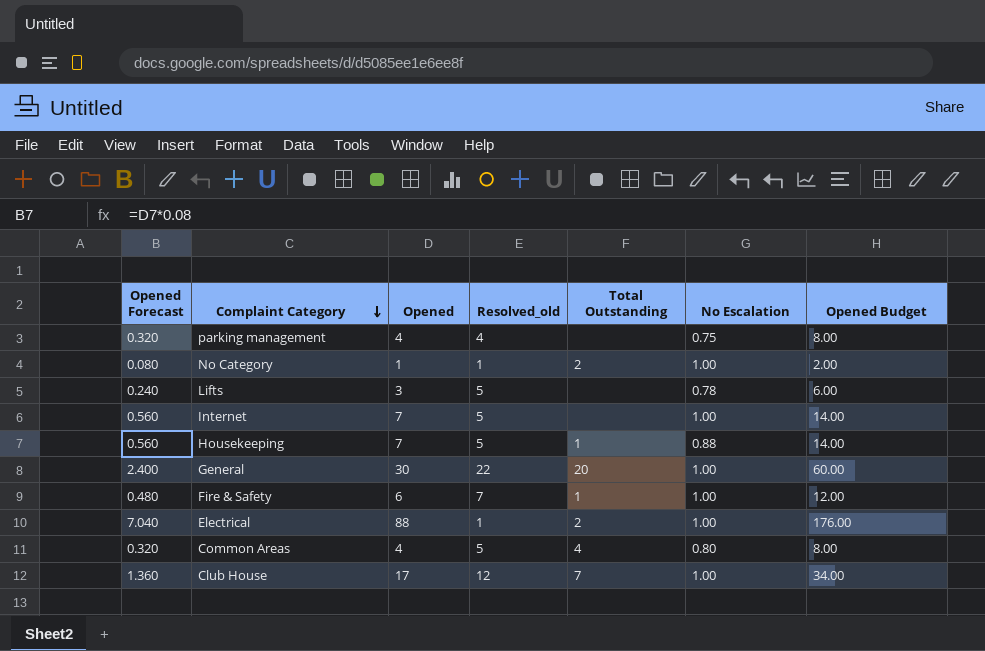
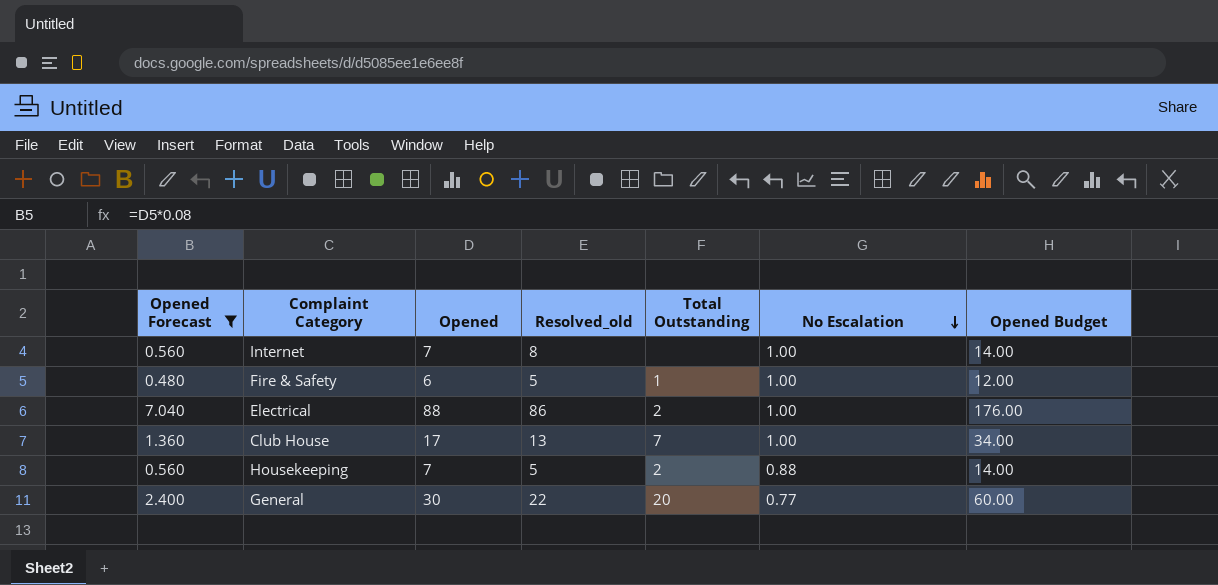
filter: none -> Opened Forecast >= 0.480
row order: Complaint Category descending -> No Escalation descending
Internet | Resolved_old: 5 -> 8
Fire & Safety | Resolved_old: 7 -> 5
Electrical | Resolved_old: 1 -> 86
Club House | Resolved_old: 12 -> 13
Housekeeping | Total Outstanding: 1 -> 2
General | No Escalation: 1.00 -> 0.77

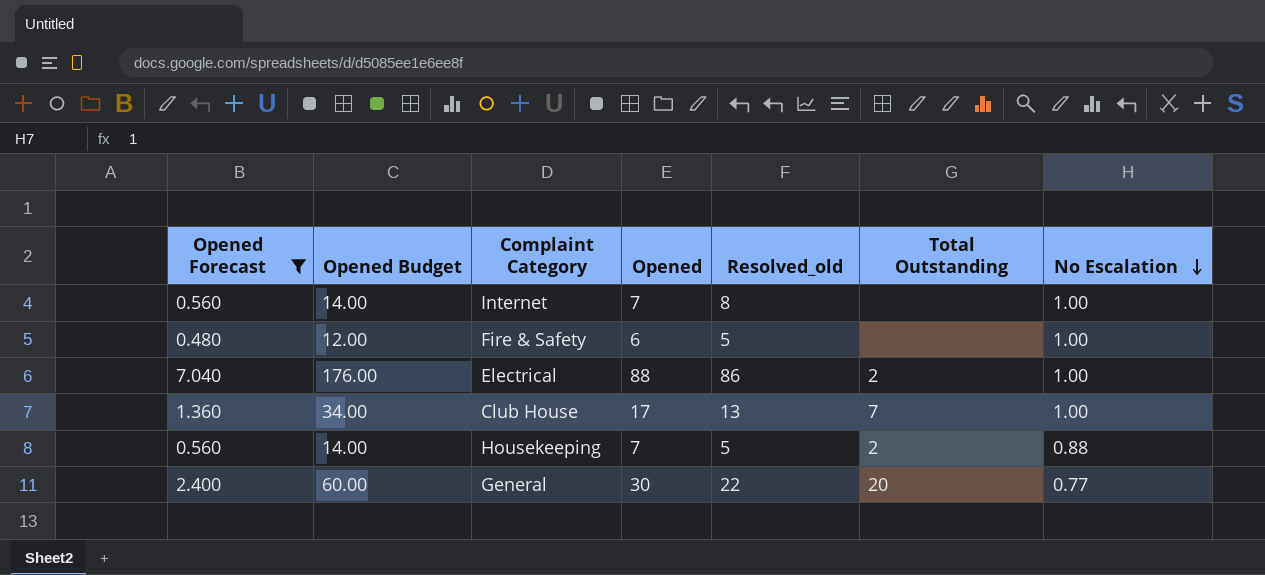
column Opened Budget | position: 7 -> 2
Fire & Safety | Total Outstanding: 1 -> none

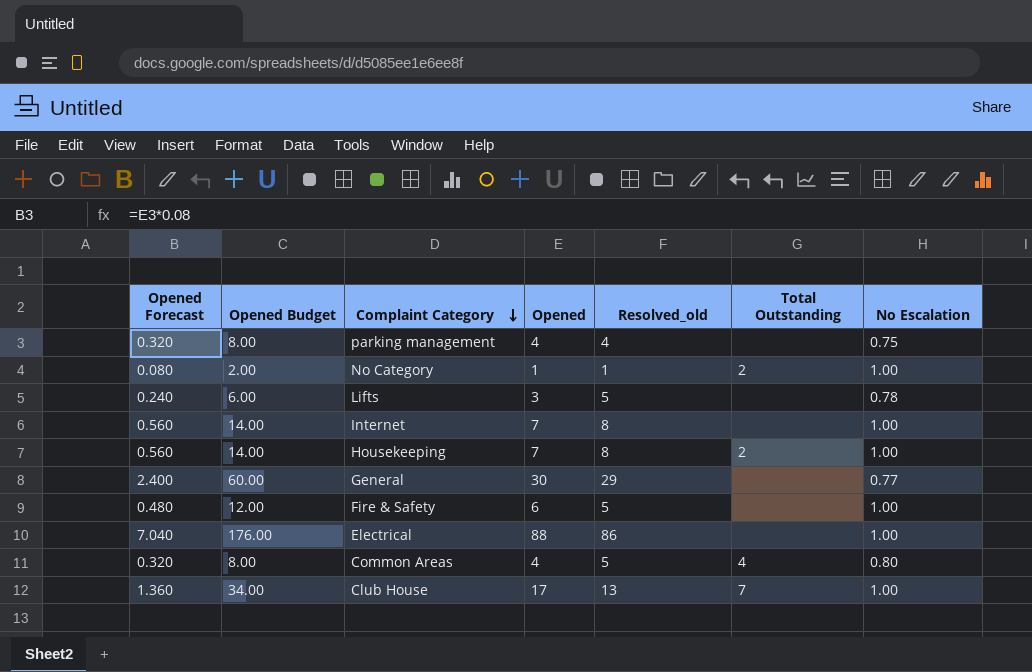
filter: Opened Forecast >= 0.480 -> none
row order: No Escalation descending -> Complaint Category descending
Housekeeping | Resolved_old: 5 -> 8
Housekeeping | No Escalation: 0.88 -> 1.00
General | Resolved_old: 22 -> 29
General | Total Outstanding: 20 -> none
Electrical | Total Outstanding: 2 -> none

